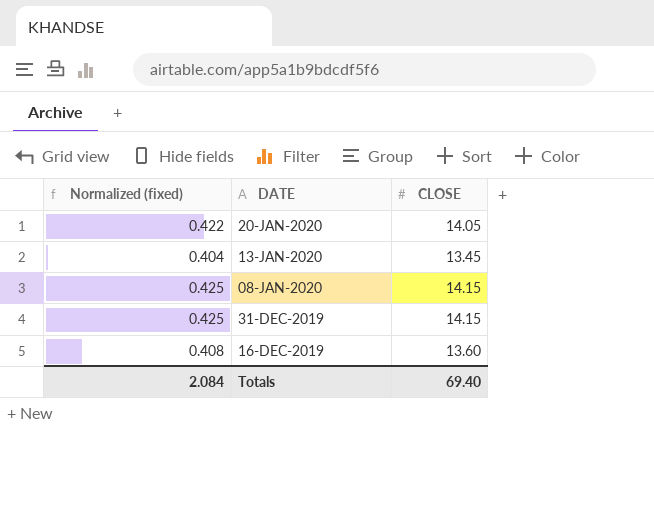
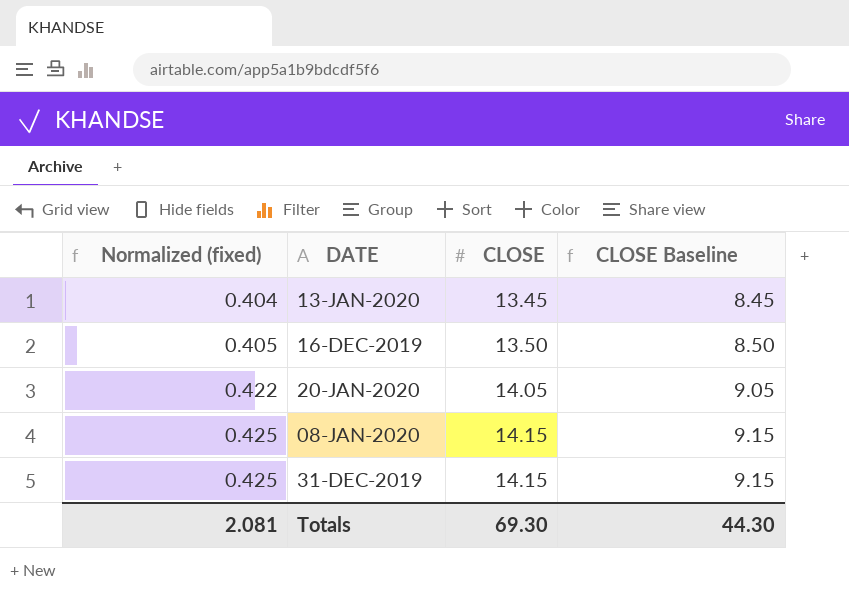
row order: DATE descending -> Normalized (fixed) ascending
column CLOSE Baseline | formula: none -> [CLOSE] - 5
16-DEC-2019 | Normalized (fixed): 0.408 -> 0.405
16-DEC-2019 | CLOSE: 13.60 -> 13.50
Totals | Normalized (fixed): 2.084 -> 2.081
Totals | CLOSE: 69.40 -> 69.30

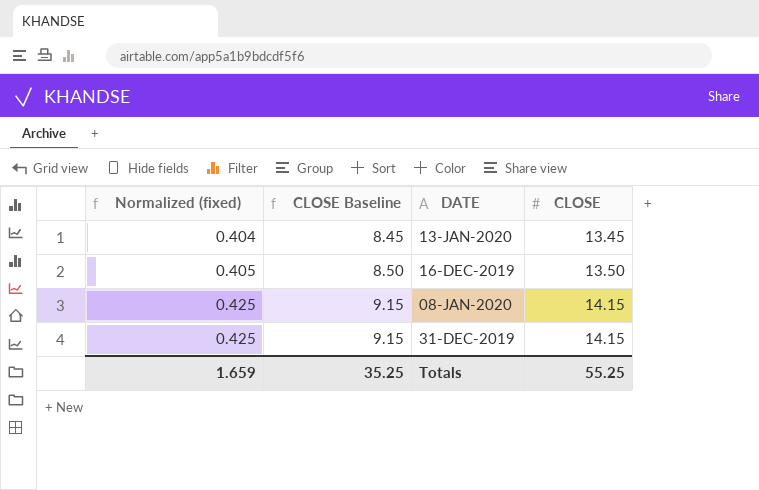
column CLOSE Baseline | position: 4 -> 2
row 20-JAN-2020: 0.422 | 14.05 | 9.05 -> none
Totals | Normalized (fixed): 2.081 -> 1.659
Totals | CLOSE Baseline: 44.30 -> 35.25
Totals | CLOSE: 69.30 -> 55.25

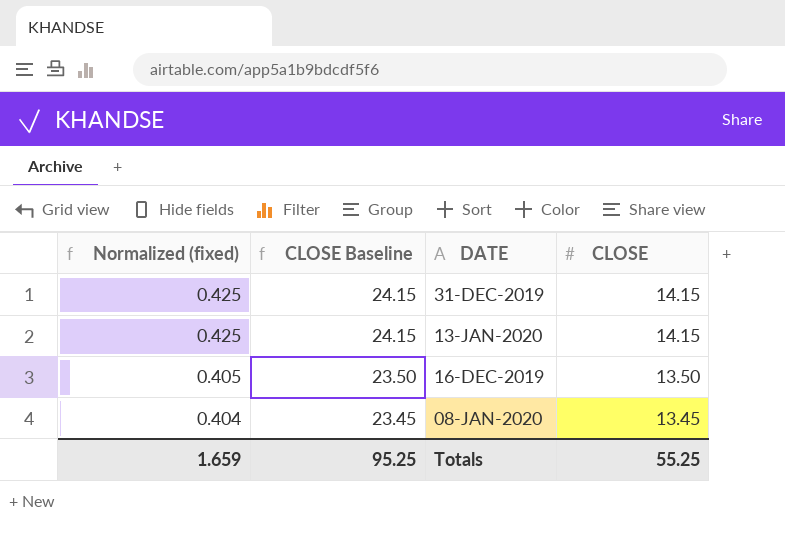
row order: Normalized (fixed) ascending -> Normalized (fixed) descending
column CLOSE Baseline | formula: [CLOSE] - 5 -> [CLOSE] + 10
13-JAN-2020 | Normalized (fixed): 0.404 -> 0.425
13-JAN-2020 | CLOSE: 13.45 -> 14.15
08-JAN-2020 | Normalized (fixed): 0.425 -> 0.404
08-JAN-2020 | CLOSE: 14.15 -> 13.45
Totals | CLOSE Baseline: 35.25 -> 95.25

